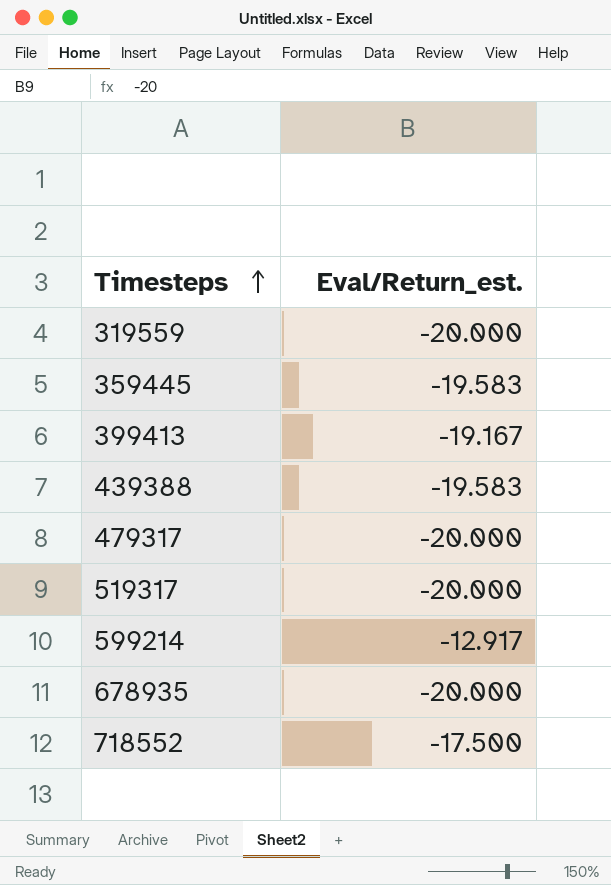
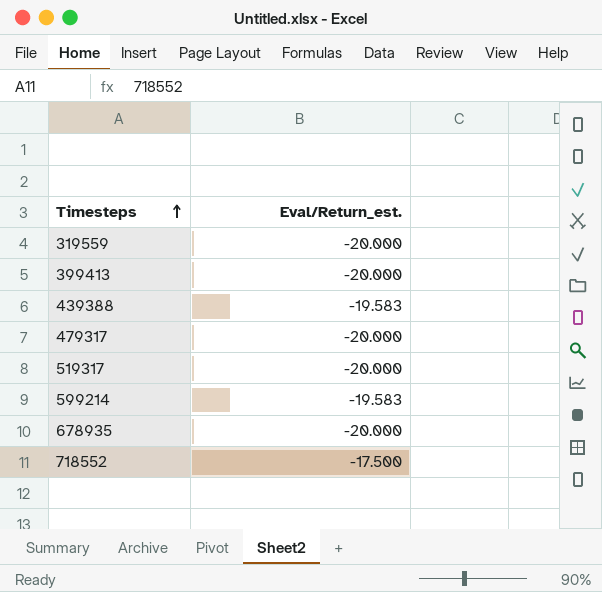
row 359445: -19.583 -> none
399413 | Eval/Return_est.: -19.167 -> -20.000
599214 | Eval/Return_est.: -12.917 -> -19.583

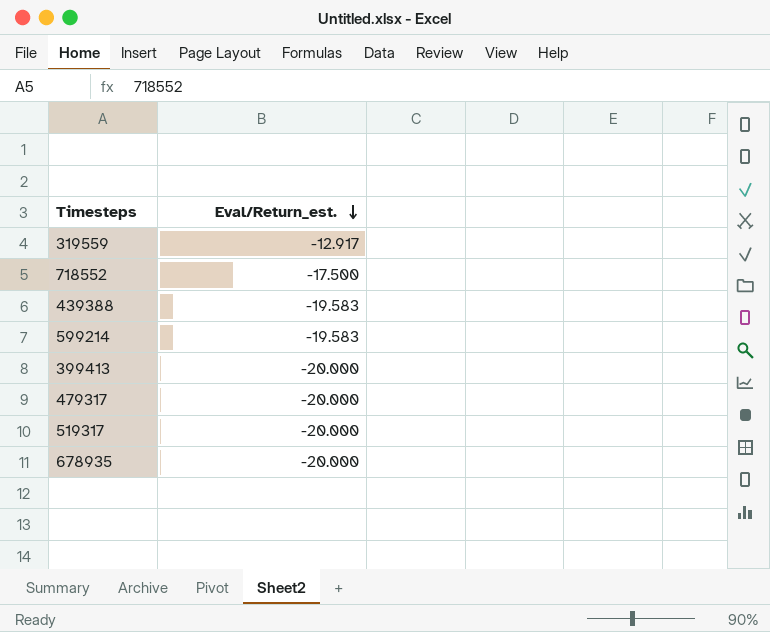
row order: Timesteps ascending -> Eval/Return_est. descending
319559 | Eval/Return_est.: -20.000 -> -12.917

